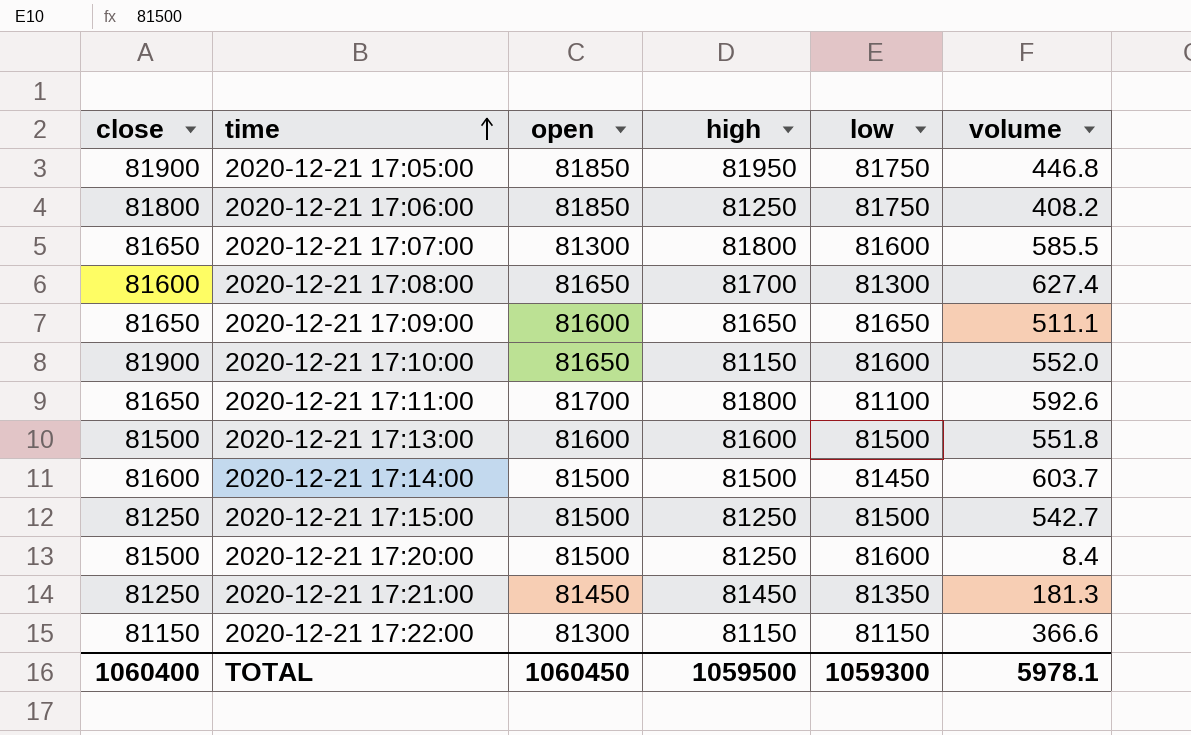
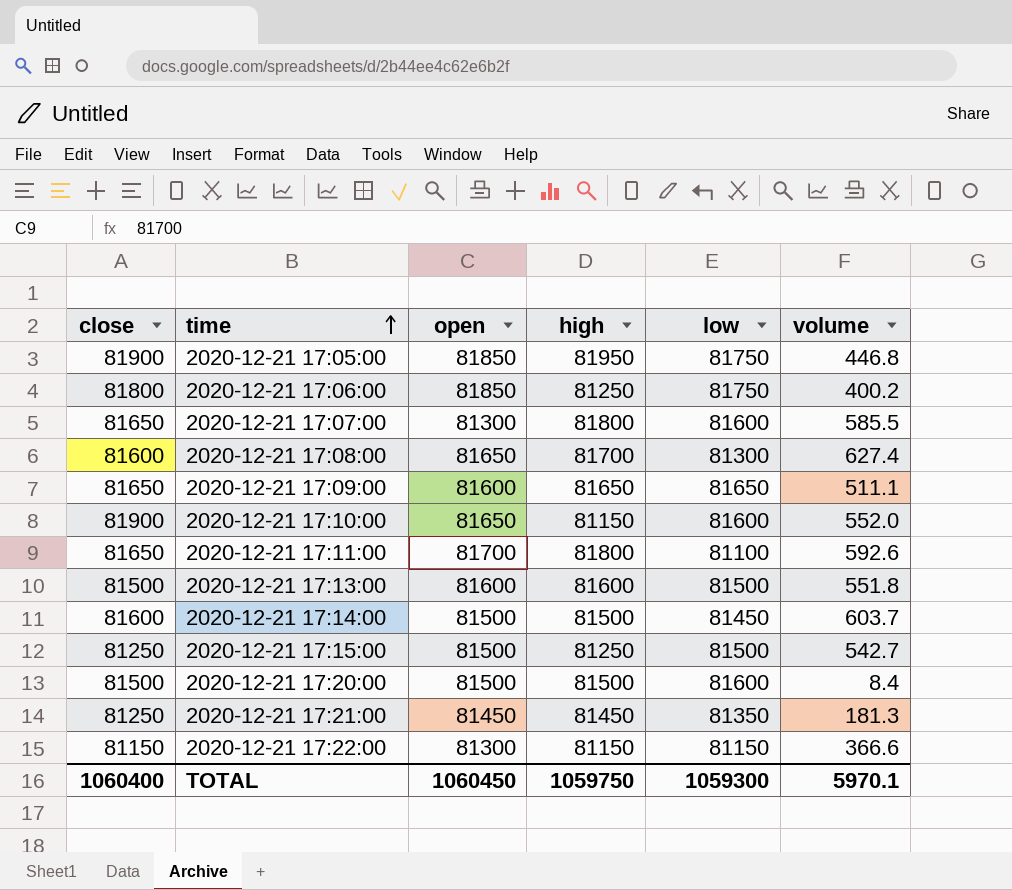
2020-12-21 17:06:00 | volume: 408.2 -> 400.2
2020-12-21 17:20:00 | high: 81250 -> 81500
TOTAL | high: 1059500 -> 1059750
TOTAL | volume: 5978.1 -> 5970.1

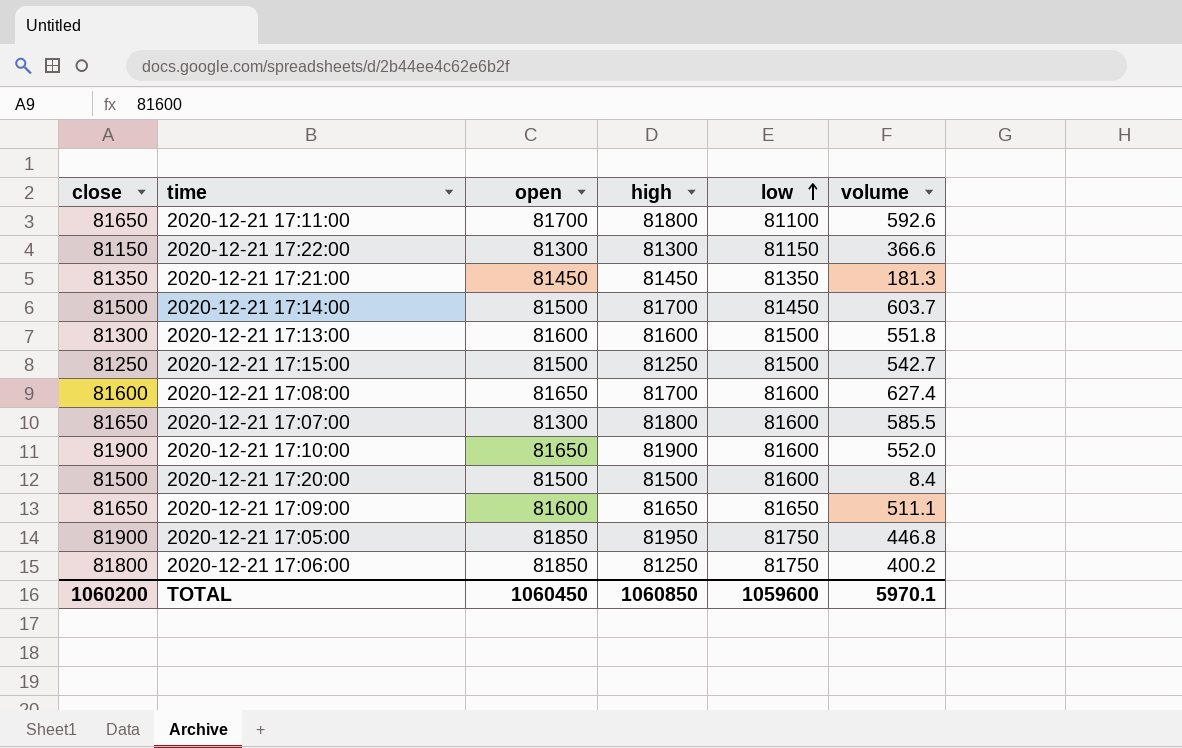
row order: time ascending -> low ascending
2020-12-21 17:22:00 | high: 81150 -> 81300
2020-12-21 17:21:00 | close: 81250 -> 81350
2020-12-21 17:14:00 | close: 81600 -> 81500
2020-12-21 17:14:00 | high: 81500 -> 81700
2020-12-21 17:13:00 | close: 81500 -> 81300
2020-12-21 17:08:00 | low: 81300 -> 81600
2020-12-21 17:10:00 | high: 81150 -> 81900
TOTAL | close: 1060400 -> 1060200
TOTAL | high: 1059750 -> 1060850
TOTAL | low: 1059300 -> 1059600

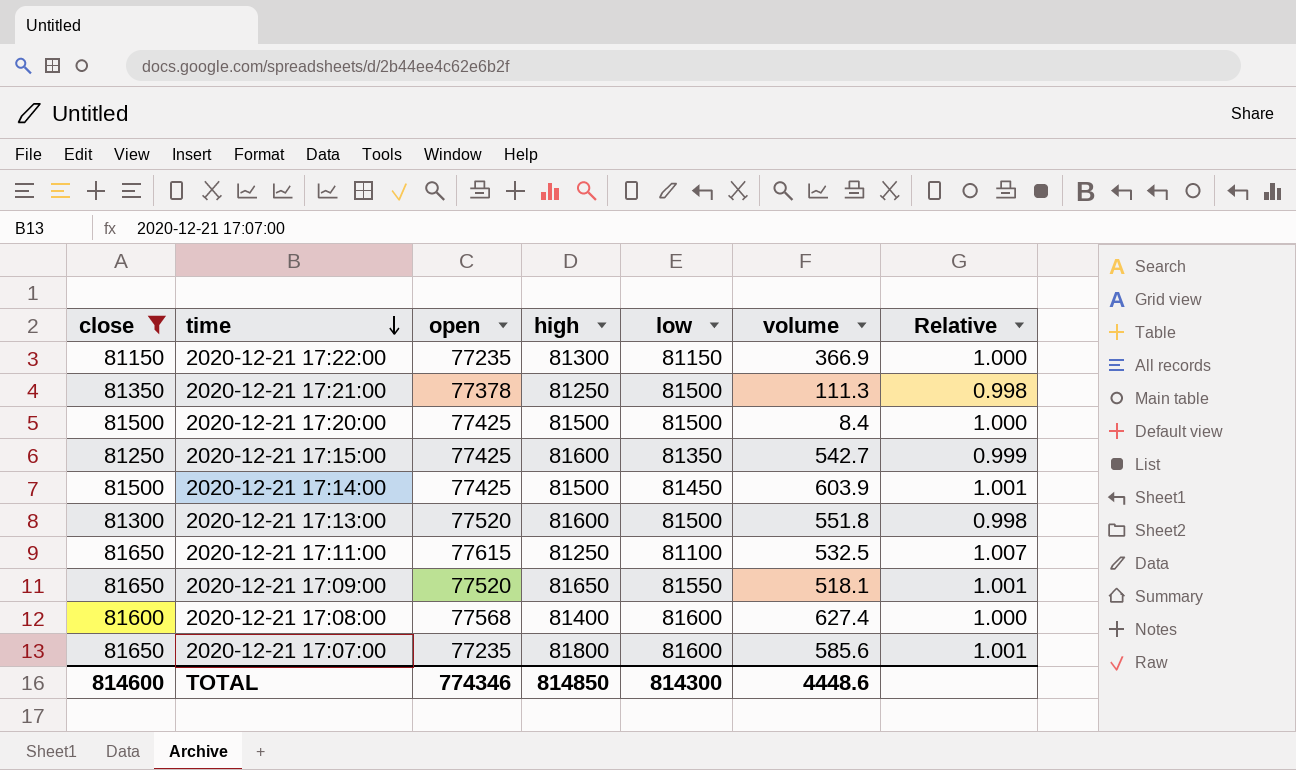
filter: none -> close <= 81650
row order: low ascending -> time descending
column Relative | formula: none -> [close] / [low]
2020-12-21 17:22:00 | open: 81300 -> 77235
2020-12-21 17:22:00 | volume: 366.6 -> 366.9
2020-12-21 17:21:00 | open: 81450 -> 77378
2020-12-21 17:21:00 | high: 81450 -> 81250
2020-12-21 17:21:00 | low: 81350 -> 81500
2020-12-21 17:21:00 | volume: 181.3 -> 111.3
2020-12-21 17:20:00 | open: 81500 -> 77425
2020-12-21 17:20:00 | low: 81600 -> 81500
2020-12-21 17:15:00 | open: 81500 -> 77425
2020-12-21 17:15:00 | high: 81250 -> 81600
2020-12-21 17:15:00 | low: 81500 -> 81350
2020-12-21 17:14:00 | open: 81500 -> 77425
2020-12-21 17:14:00 | high: 81700 -> 81500
2020-12-21 17:14:00 | volume: 603.7 -> 603.9
2020-12-21 17:13:00 | open: 81600 -> 77520
2020-12-21 17:11:00 | open: 81700 -> 77615
2020-12-21 17:11:00 | high: 81800 -> 81250
2020-12-21 17:11:00 | volume: 592.6 -> 532.5
2020-12-21 17:09:00 | open: 81600 -> 77520
2020-12-21 17:09:00 | low: 81650 -> 81550
2020-12-21 17:09:00 | volume: 511.1 -> 518.1
2020-12-21 17:08:00 | open: 81650 -> 77568
2020-12-21 17:08:00 | high: 81700 -> 81400
2020-12-21 17:07:00 | open: 81300 -> 77235
2020-12-21 17:07:00 | volume: 585.5 -> 585.6
TOTAL | close: 1060200 -> 814600
TOTAL | open: 1060450 -> 774346
TOTAL | high: 1060850 -> 814850
TOTAL | low: 1059600 -> 814300
TOTAL | volume: 5970.1 -> 4448.6

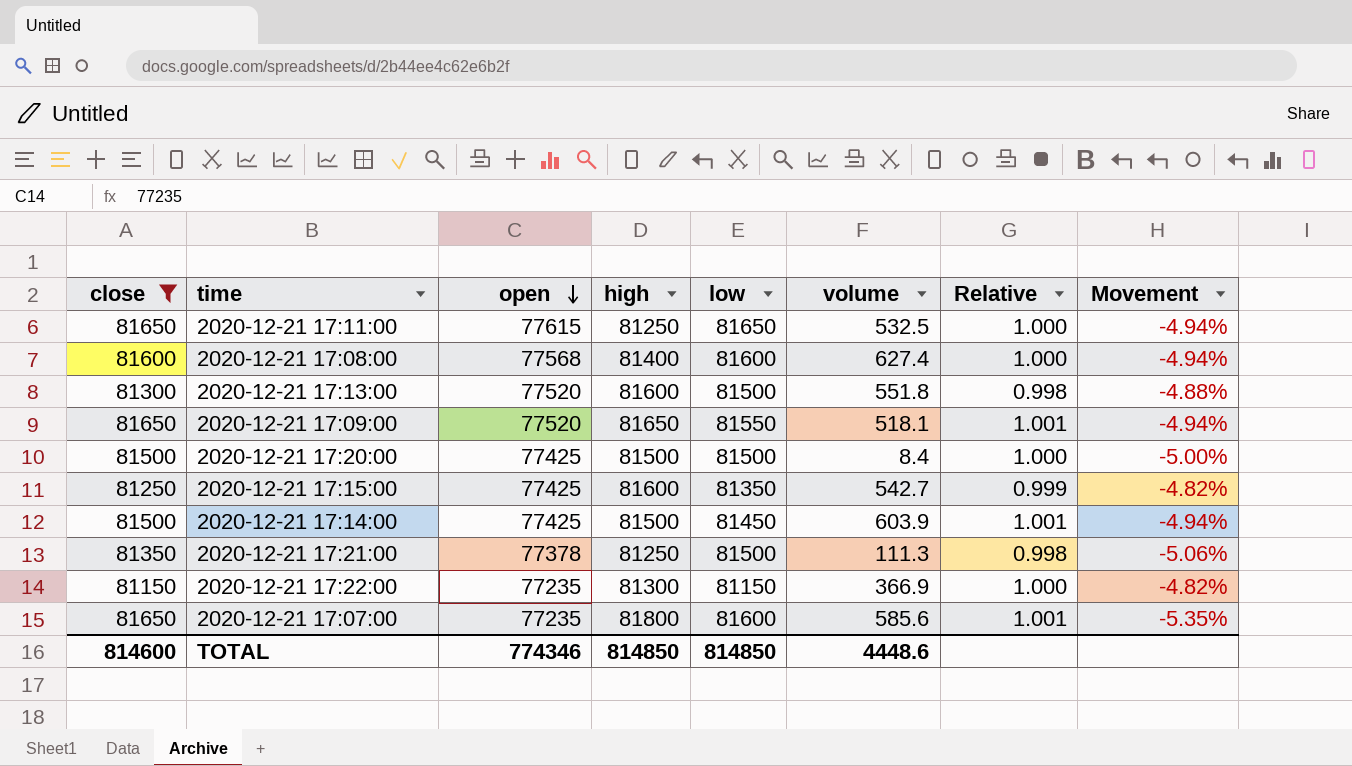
row order: time descending -> open descending
column Movement | formula: none -> ([open] - [low]) / [low]
2020-12-21 17:11:00 | low: 81100 -> 81650
2020-12-21 17:11:00 | Relative: 1.007 -> 1.000
TOTAL | low: 814300 -> 814850

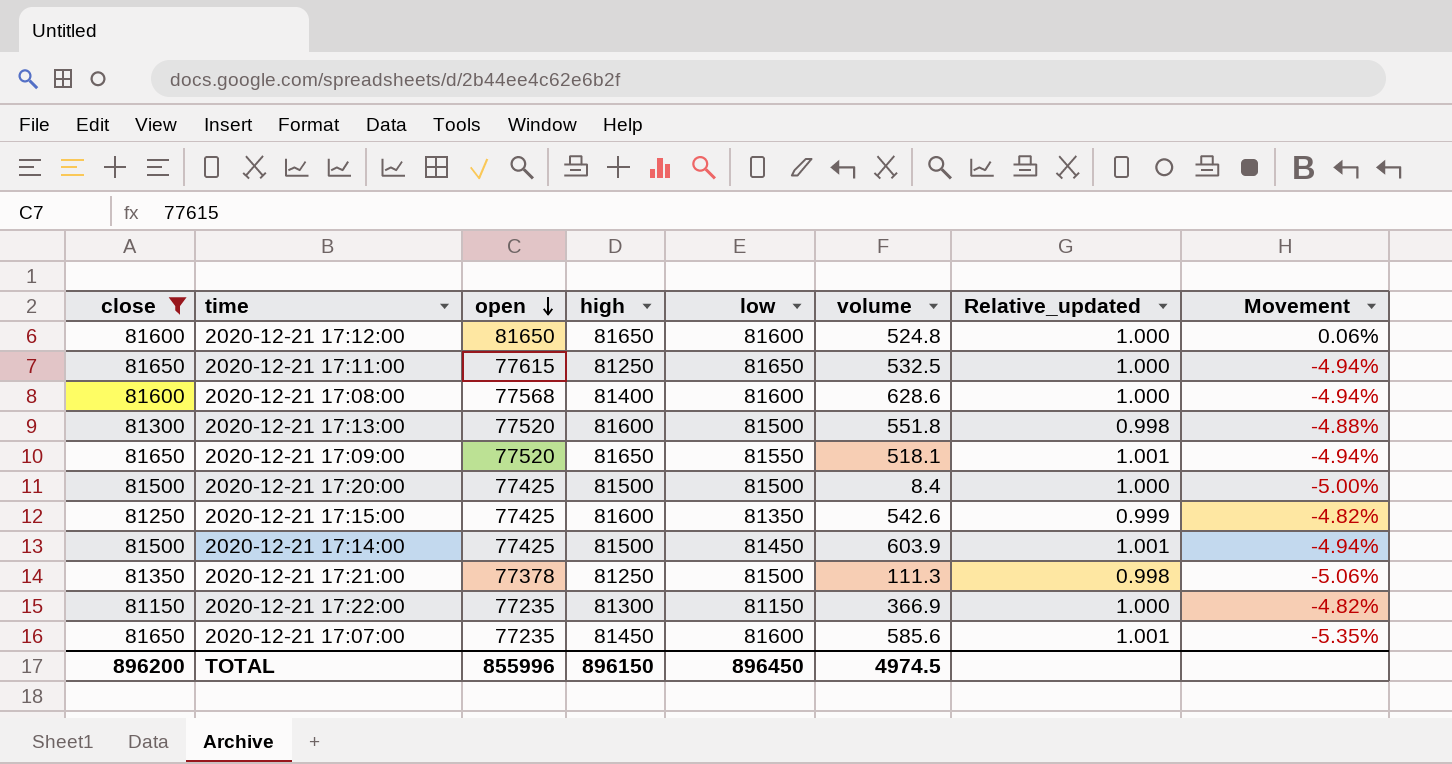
column name: Relative -> Relative_updated
row 2020-12-21 17:12:00: none -> 81600 | 81650 | 81650 | 81600 | 524.8 | 1.000 | 0.06%
2020-12-21 17:08:00 | volume: 627.4 -> 628.6
2020-12-21 17:15:00 | volume: 542.7 -> 542.6
2020-12-21 17:07:00 | high: 81800 -> 81450
TOTAL | close: 814600 -> 896200
TOTAL | open: 774346 -> 855996
TOTAL | high: 814850 -> 896150
TOTAL | low: 814850 -> 896450
TOTAL | volume: 4448.6 -> 4974.5

